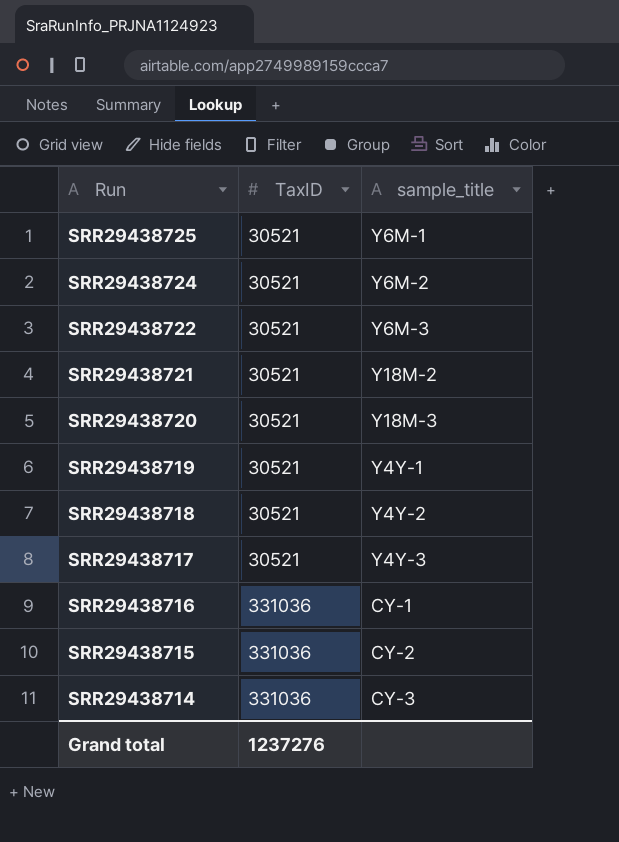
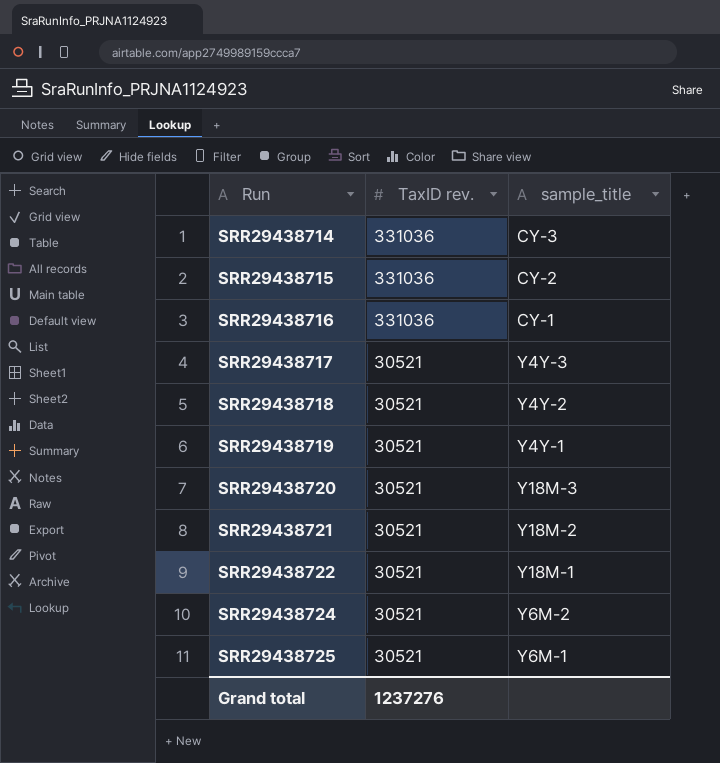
row order: Run descending -> Run ascending
column name: TaxID -> TaxID rev.
SRR29438722 | sample_title: Y6M-3 -> Y18M-1

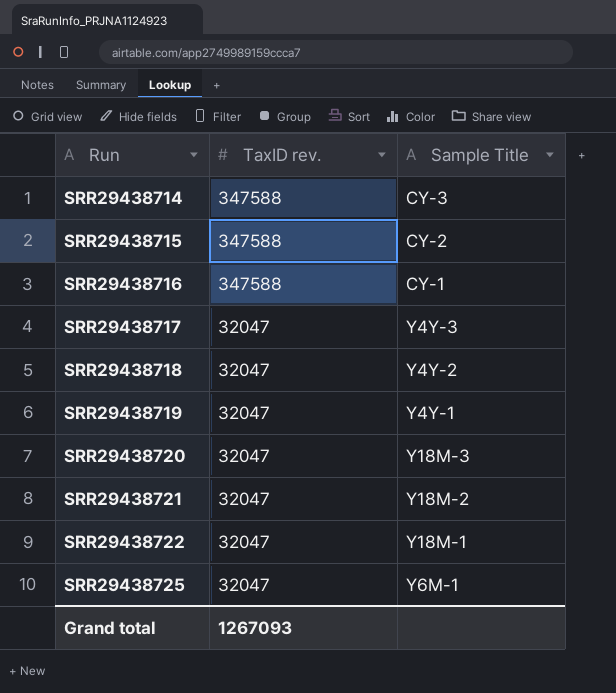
column name: sample_title -> Sample Title
row SRR29438724: 30521 | Y6M-2 -> none
SRR29438714 | TaxID rev.: 331036 -> 347588
SRR29438715 | TaxID rev.: 331036 -> 347588
SRR29438716 | TaxID rev.: 331036 -> 347588
SRR29438717 | TaxID rev.: 30521 -> 32047
SRR29438718 | TaxID rev.: 30521 -> 32047
SRR29438719 | TaxID rev.: 30521 -> 32047
SRR29438720 | TaxID rev.: 30521 -> 32047
SRR29438721 | TaxID rev.: 30521 -> 32047
SRR29438722 | TaxID rev.: 30521 -> 32047
SRR29438725 | TaxID rev.: 30521 -> 32047
Grand total | TaxID rev.: 1237276 -> 1267093

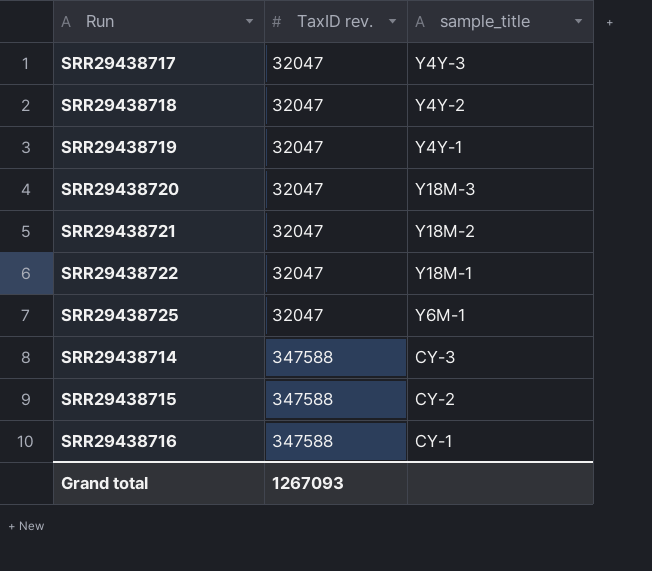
row order: Run ascending -> TaxID rev. ascending
column name: Sample Title -> sample_title

